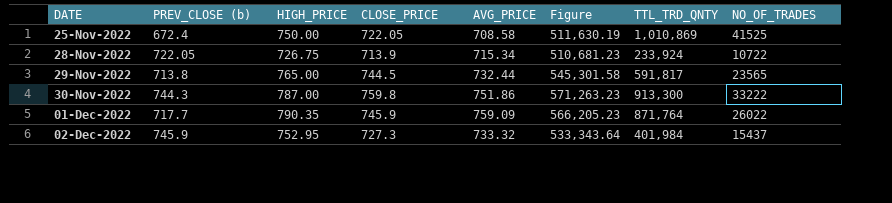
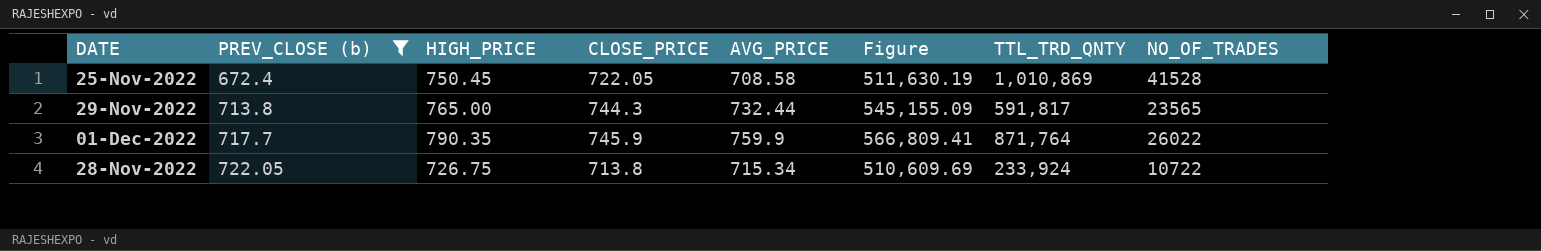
filter: none -> PREV_CLOSE (b) <= 722.05
row order: DATE ascending -> PREV_CLOSE (b) ascending
25-Nov-2022 | HIGH_PRICE: 750.00 -> 750.45
25-Nov-2022 | NO_OF_TRADES: 41525 -> 41528
29-Nov-2022 | CLOSE_PRICE: 744.5 -> 744.3
29-Nov-2022 | Figure: 545,301.58 -> 545,155.09
01-Dec-2022 | AVG_PRICE: 759.09 -> 759.9
01-Dec-2022 | Figure: 566,205.23 -> 566,809.41
28-Nov-2022 | CLOSE_PRICE: 713.9 -> 713.8
28-Nov-2022 | Figure: 510,681.23 -> 510,609.69

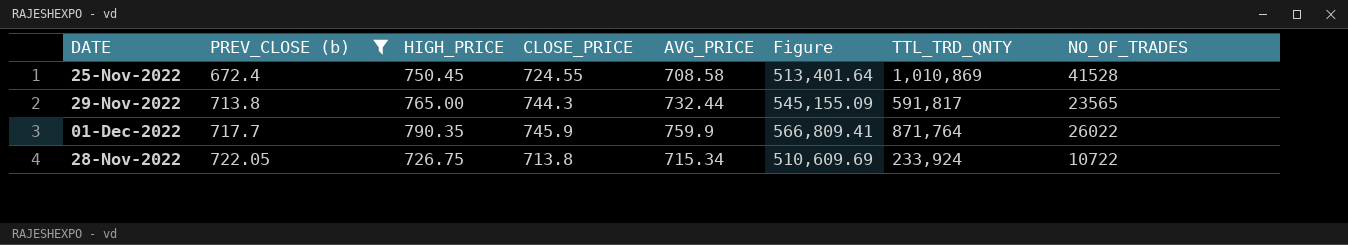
25-Nov-2022 | CLOSE_PRICE: 722.05 -> 724.55
25-Nov-2022 | Figure: 511,630.19 -> 513,401.64

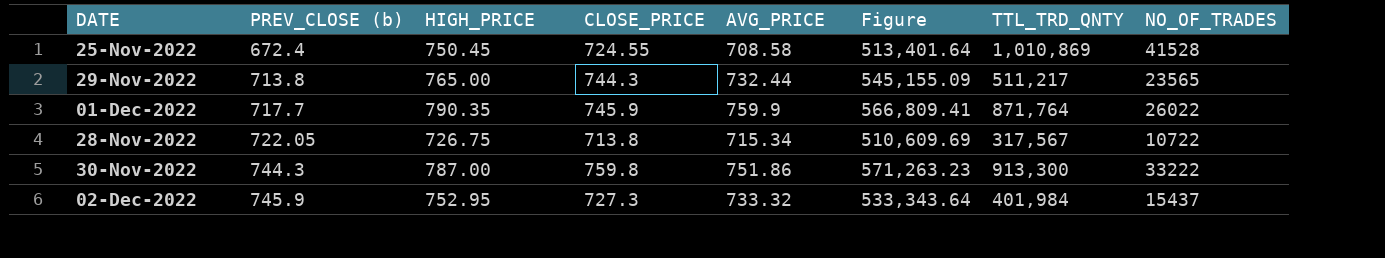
filter: PREV_CLOSE (b) <= 722.05 -> none
29-Nov-2022 | TTL_TRD_QNTY: 591,817 -> 511,217
28-Nov-2022 | TTL_TRD_QNTY: 233,924 -> 317,567

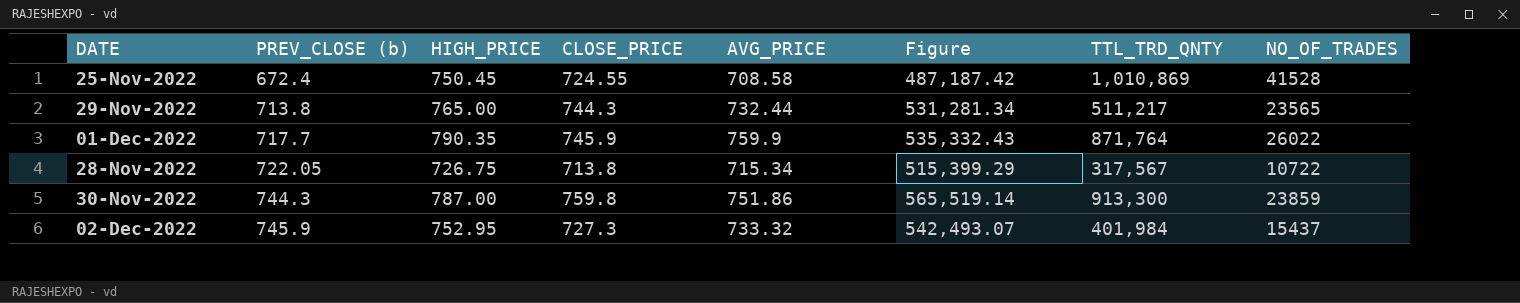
column Figure | formula: [CLOSE_PRICE] * [AVG_PRICE] -> [PREV_CLOSE (b)] * [CLOSE_PRICE]
30-Nov-2022 | NO_OF_TRADES: 33222 -> 23859

